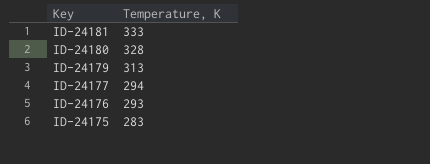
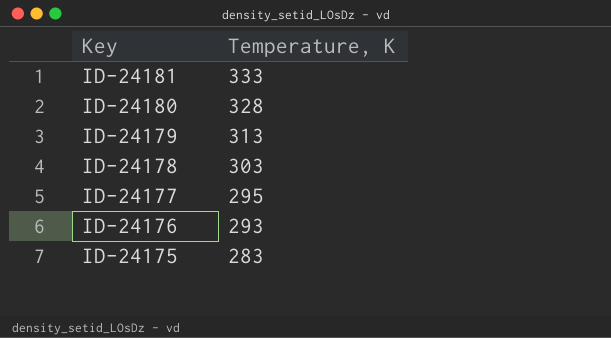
row ID-24178: none -> 303
ID-24177 | Temperature, K: 294 -> 295

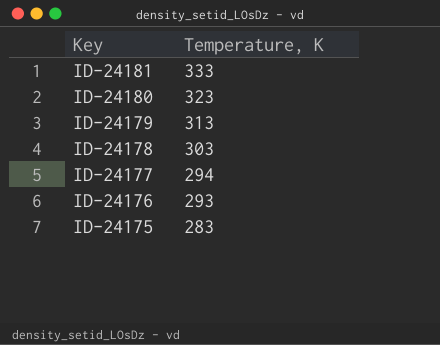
ID-24180 | Temperature, K: 328 -> 323
ID-24177 | Temperature, K: 295 -> 294

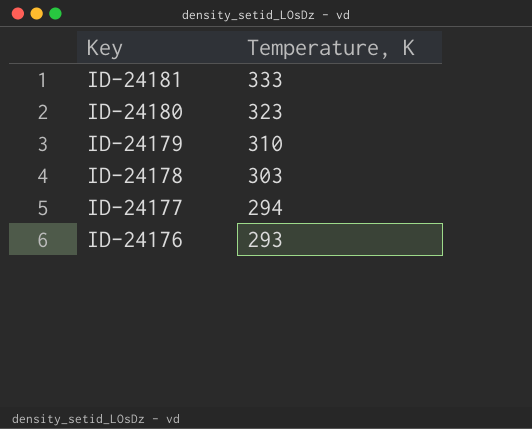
row ID-24175: 283 -> none
ID-24179 | Temperature, K: 313 -> 310

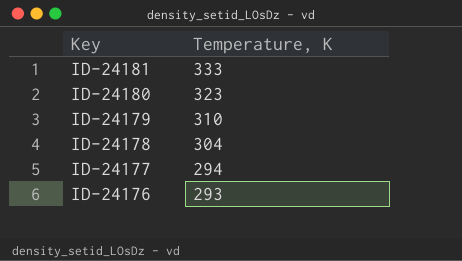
ID-24178 | Temperature, K: 303 -> 304

